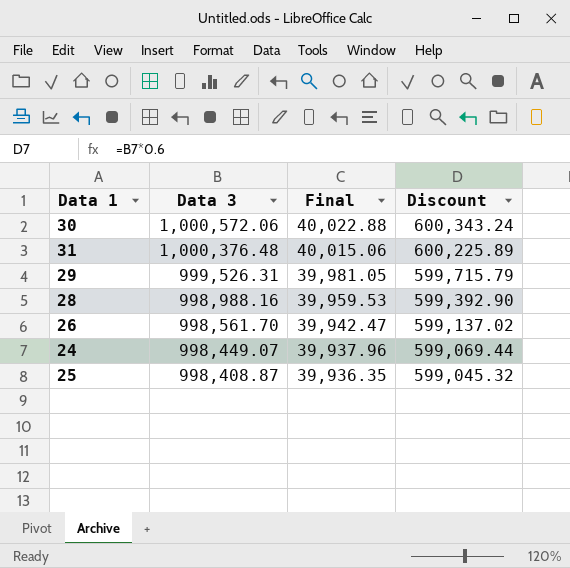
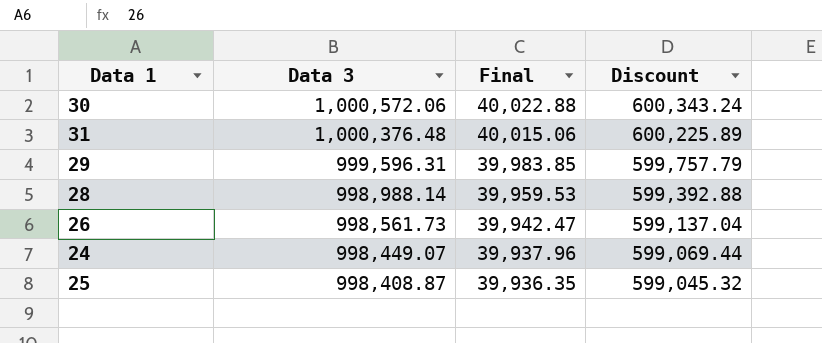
29 | Data 3: 999,526.31 -> 999,596.31
29 | Final: 39,981.05 -> 39,983.85
29 | Discount: 599,715.79 -> 599,757.79
28 | Data 3: 998,988.16 -> 998,988.14
28 | Discount: 599,392.90 -> 599,392.88
26 | Data 3: 998,561.70 -> 998,561.73
26 | Discount: 599,137.02 -> 599,137.04

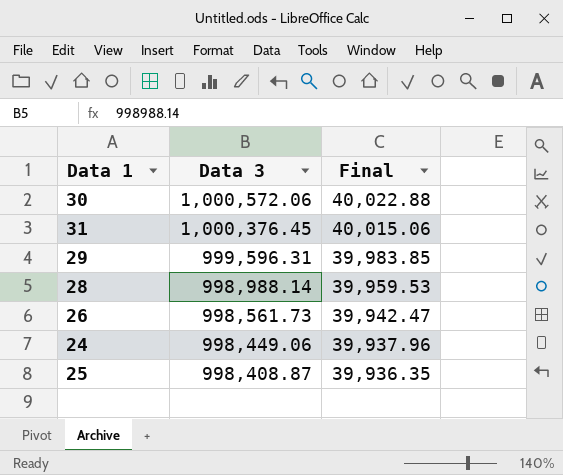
column Discount | formula: [Data 3] * 0.6 -> none
31 | Data 3: 1,000,376.48 -> 1,000,376.45
24 | Data 3: 998,449.07 -> 998,449.06

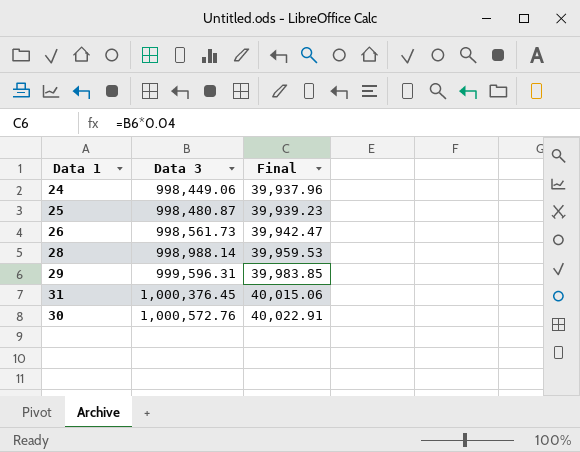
row order: Data 3 descending -> Data 3 ascending
25 | Data 3: 998,408.87 -> 998,480.87
25 | Final: 39,936.35 -> 39,939.23
30 | Data 3: 1,000,572.06 -> 1,000,572.76
30 | Final: 40,022.88 -> 40,022.91

